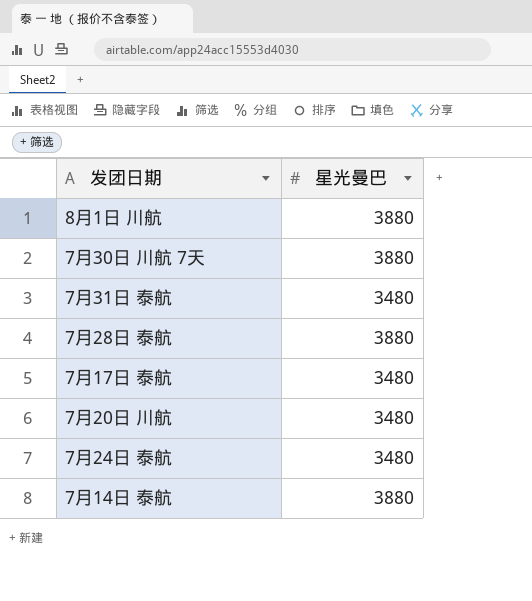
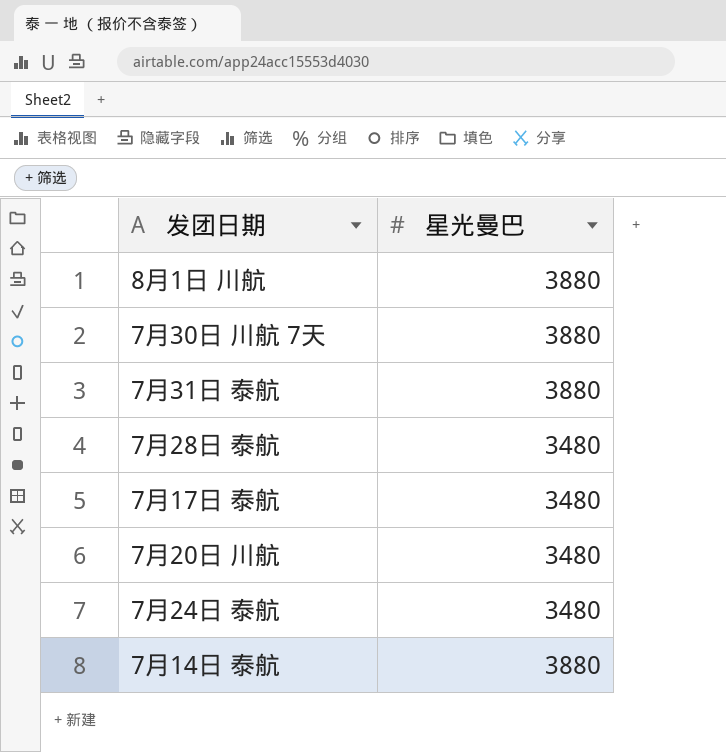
7月31日 泰航 | 星光曼巴: 3480 -> 3880
7月28日 泰航 | 星光曼巴: 3880 -> 3480

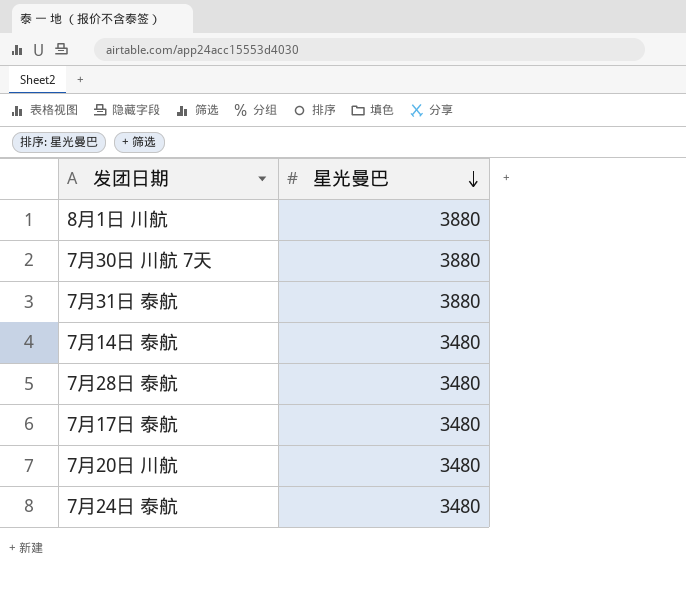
row order: none -> 星光曼巴 descending
7月14日 泰航 | 星光曼巴: 3880 -> 3480

